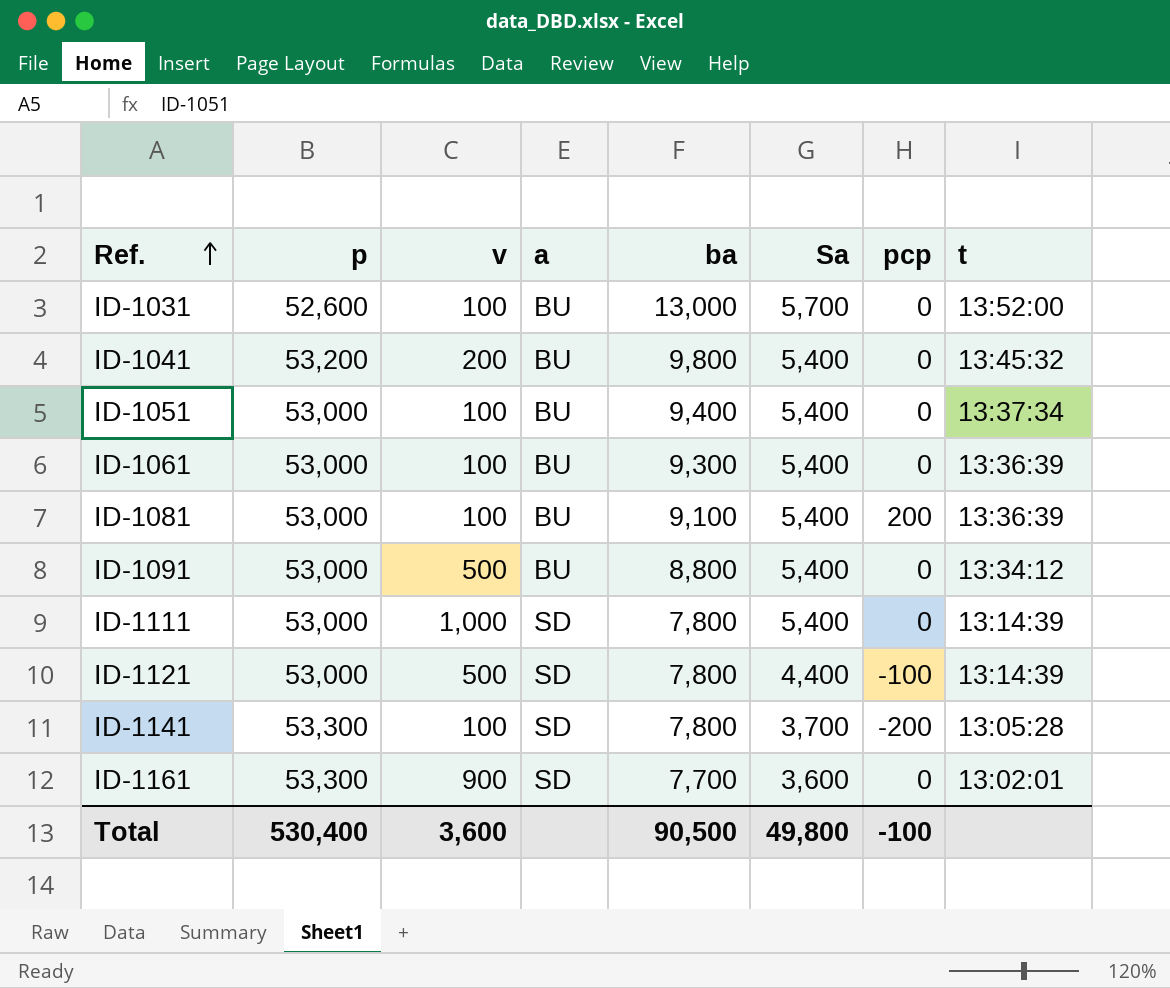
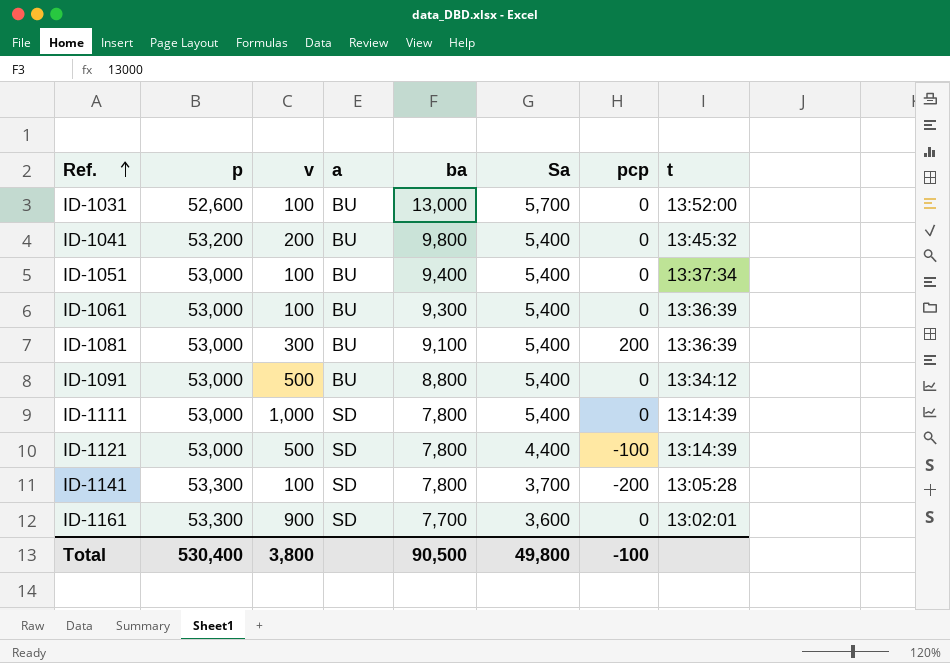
ID-1081 | v: 100 -> 300
Total | v: 3,600 -> 3,800

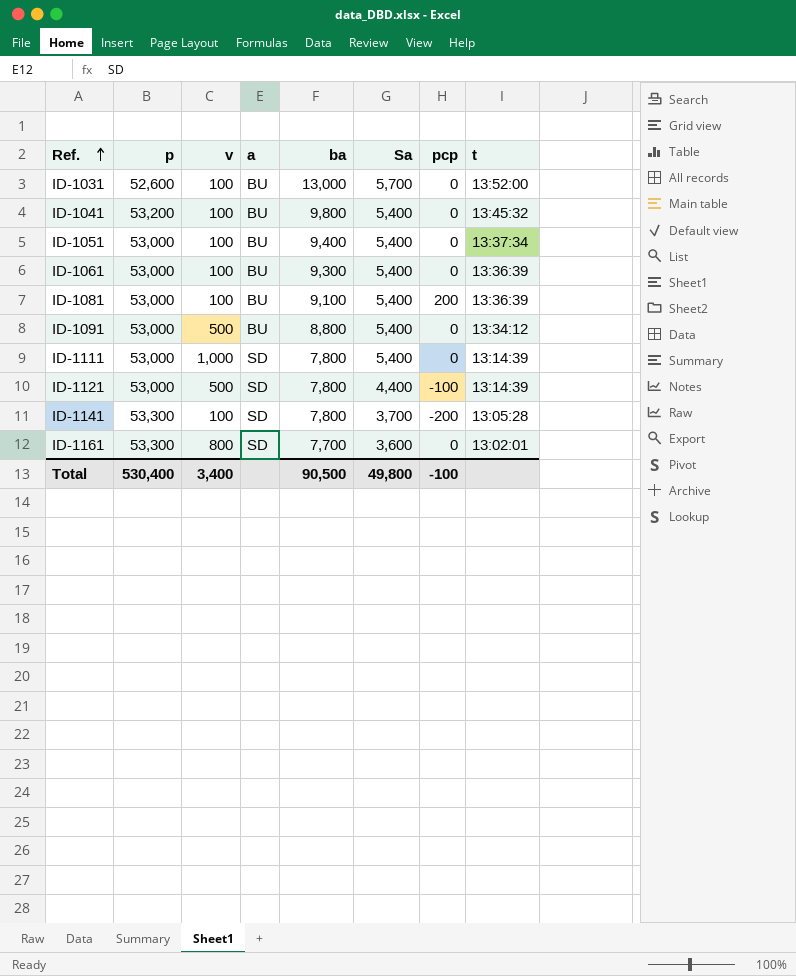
ID-1041 | v: 200 -> 100
ID-1081 | v: 300 -> 100
ID-1161 | v: 900 -> 800
Total | v: 3,800 -> 3,400

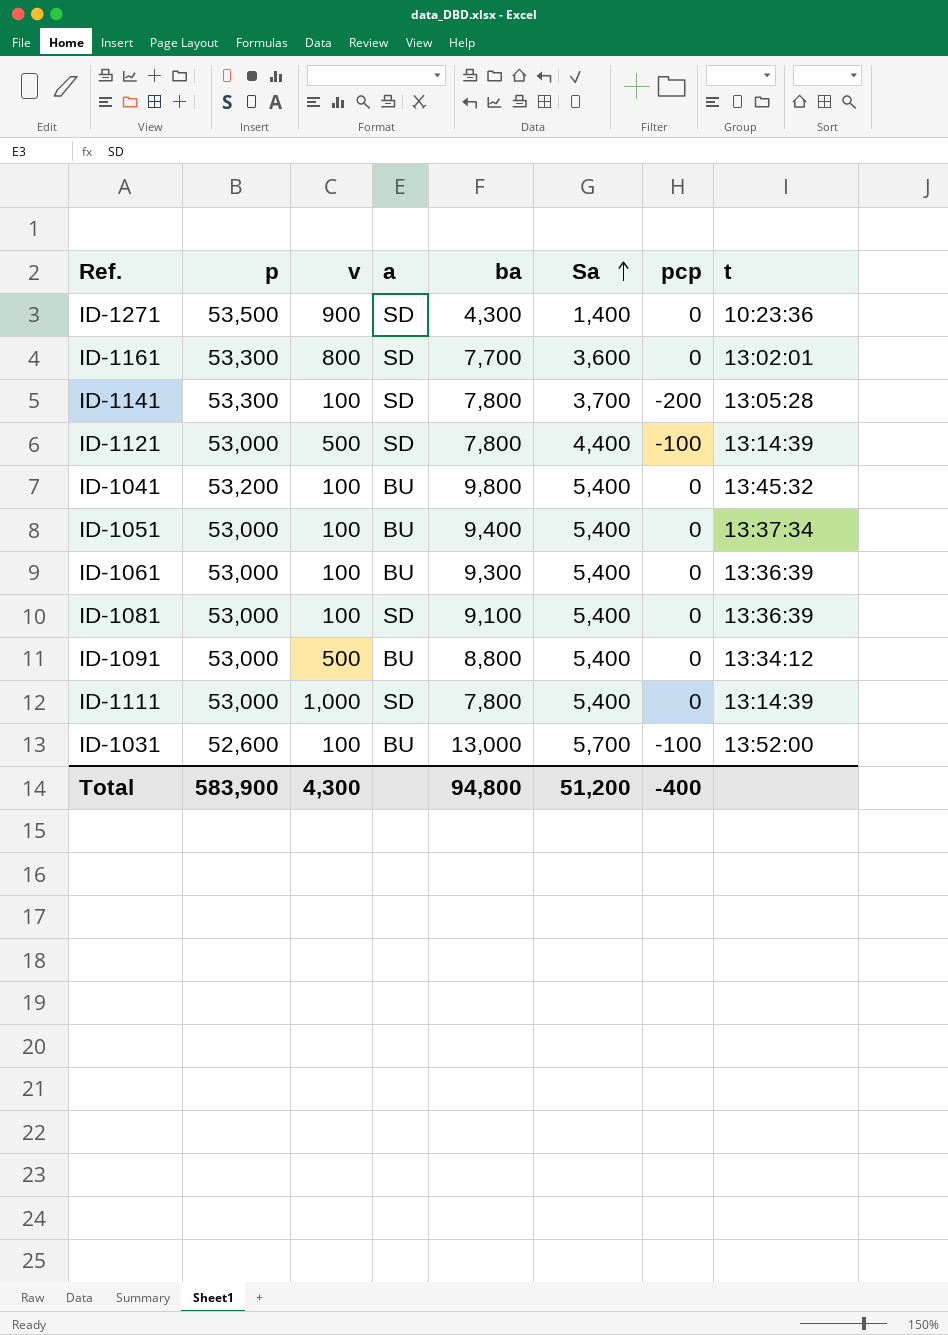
row order: Ref. ascending -> Sa ascending
row ID-1271: none -> 53,500 | 900 | SD | 4,300 | 1,400 | 0 | 10:23:36
ID-1081 | a: BU -> SD
ID-1081 | pcp: 200 -> 0
ID-1031 | pcp: 0 -> -100
Total | p: 530,400 -> 583,900
Total | v: 3,400 -> 4,300
Total | ba: 90,500 -> 94,800
Total | Sa: 49,800 -> 51,200
Total | pcp: -100 -> -400

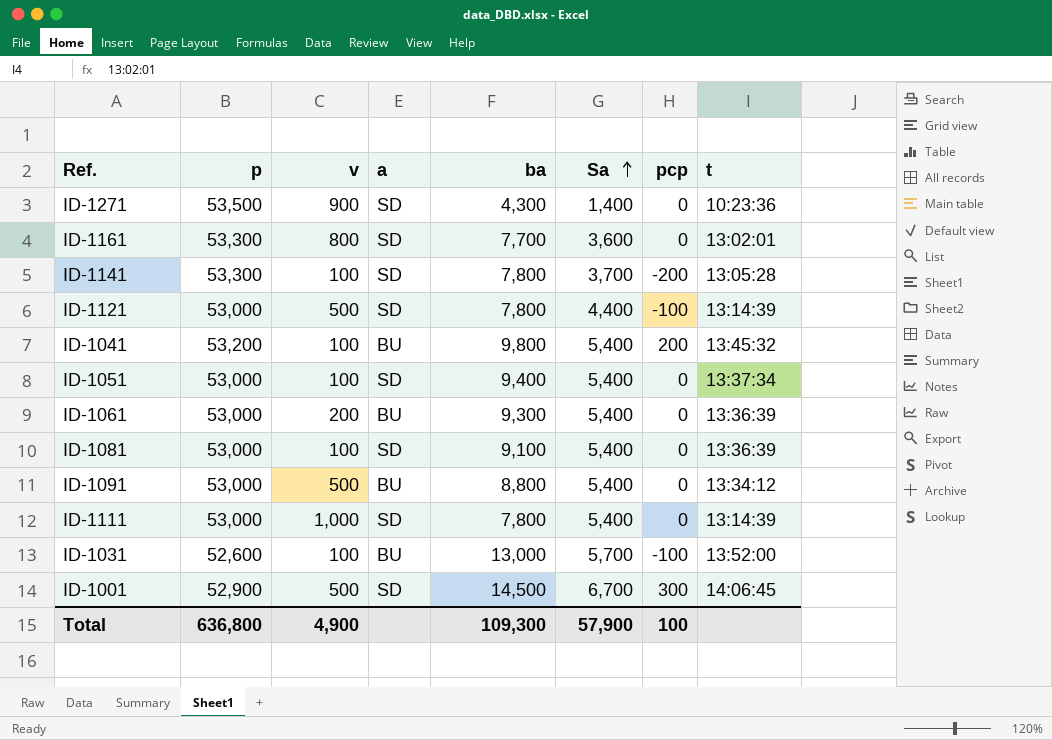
ID-1041 | pcp: 0 -> 200
ID-1051 | a: BU -> SD
ID-1061 | v: 100 -> 200
row ID-1001: none -> 52,900 | 500 | SD | 14,500 | 6,700 | 300 | 14:06:45
Total | p: 583,900 -> 636,800
Total | v: 4,300 -> 4,900
Total | ba: 94,800 -> 109,300
Total | Sa: 51,200 -> 57,900
Total | pcp: -400 -> 100

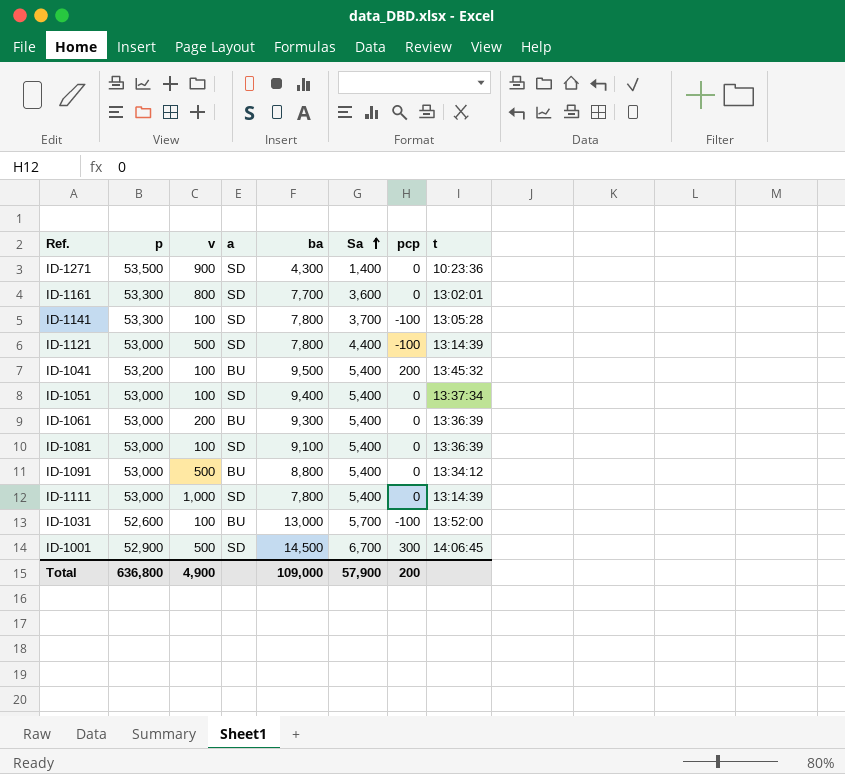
ID-1141 | pcp: -200 -> -100
ID-1041 | ba: 9,800 -> 9,500
Total | ba: 109,300 -> 109,000
Total | pcp: 100 -> 200

